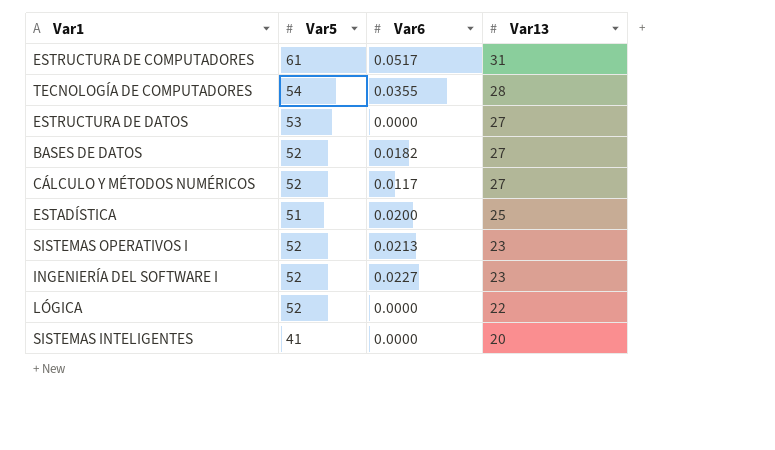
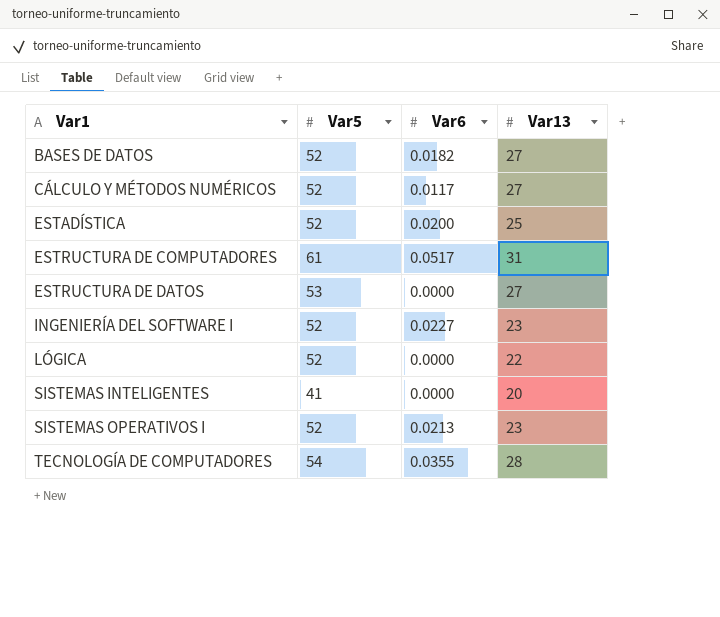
row order: Var13 descending -> Var1 ascending
ESTADÍSTICA | Var5: 51 -> 52

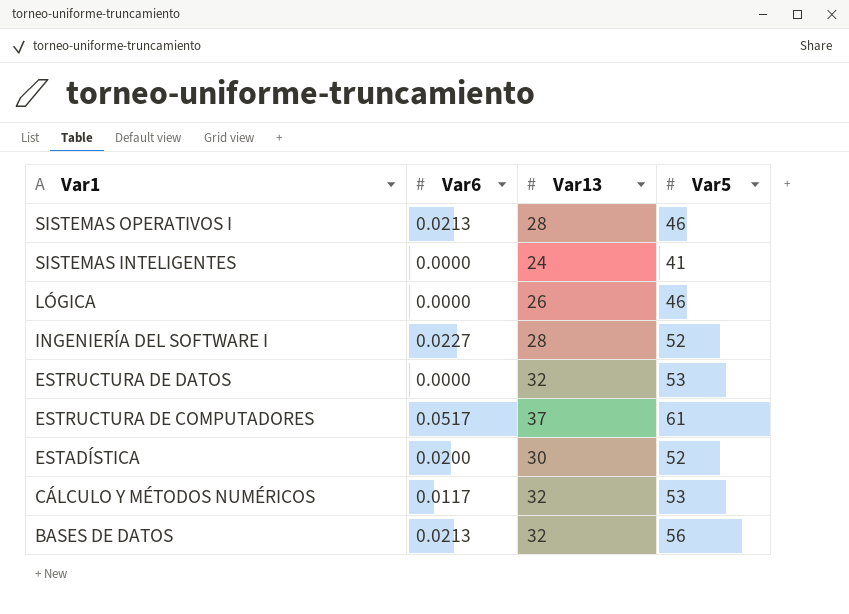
row order: Var1 ascending -> Var1 descending
column Var5 | position: 2 -> 4
row TECNOLOGÍA DE COMPUTADORES: 54 | 0.0355 | 28 -> none
SISTEMAS OPERATIVOS I | Var13: 23 -> 28
SISTEMAS OPERATIVOS I | Var5: 52 -> 46
SISTEMAS INTELIGENTES | Var13: 20 -> 24
LÓGICA | Var13: 22 -> 26
LÓGICA | Var5: 52 -> 46
INGENIERÍA DEL SOFTWARE I | Var13: 23 -> 28
ESTRUCTURA DE DATOS | Var13: 27 -> 32
ESTRUCTURA DE COMPUTADORES | Var13: 31 -> 37
ESTADÍSTICA | Var13: 25 -> 30
CÁLCULO Y MÉTODOS NUMÉRICOS | Var13: 27 -> 32
CÁLCULO Y MÉTODOS NUMÉRICOS | Var5: 52 -> 53
BASES DE DATOS | Var6: 0.0182 -> 0.0213
BASES DE DATOS | Var13: 27 -> 32
BASES DE DATOS | Var5: 52 -> 56

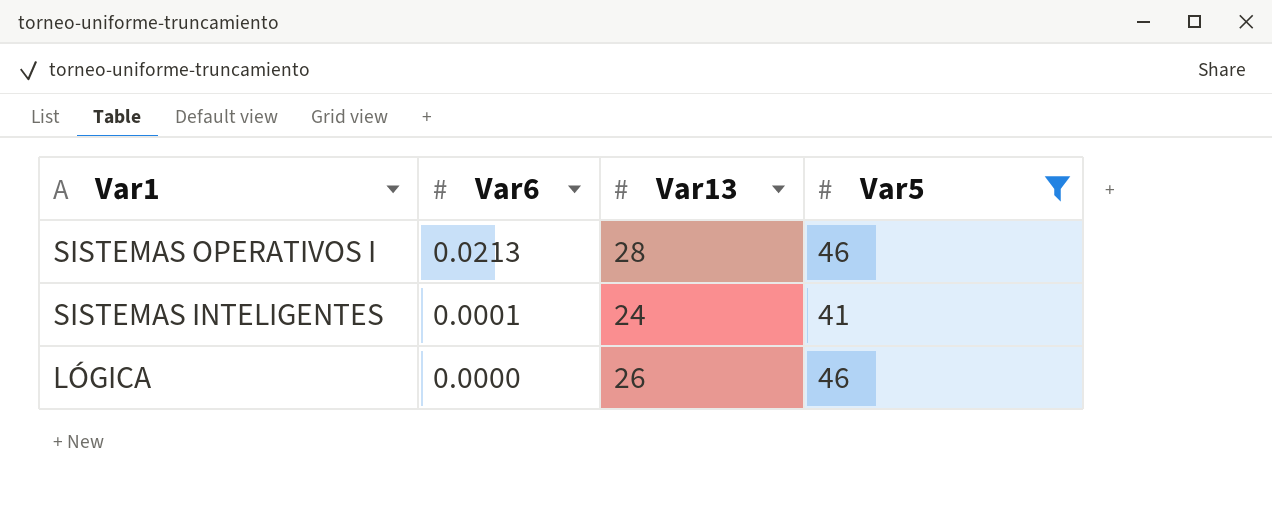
filter: none -> Var5 <= 46
SISTEMAS INTELIGENTES | Var6: 0.0000 -> 0.0001

